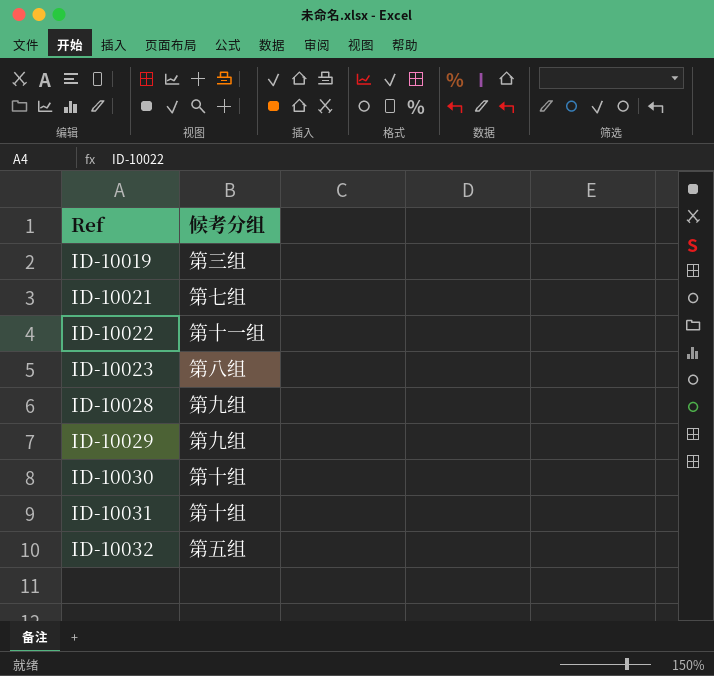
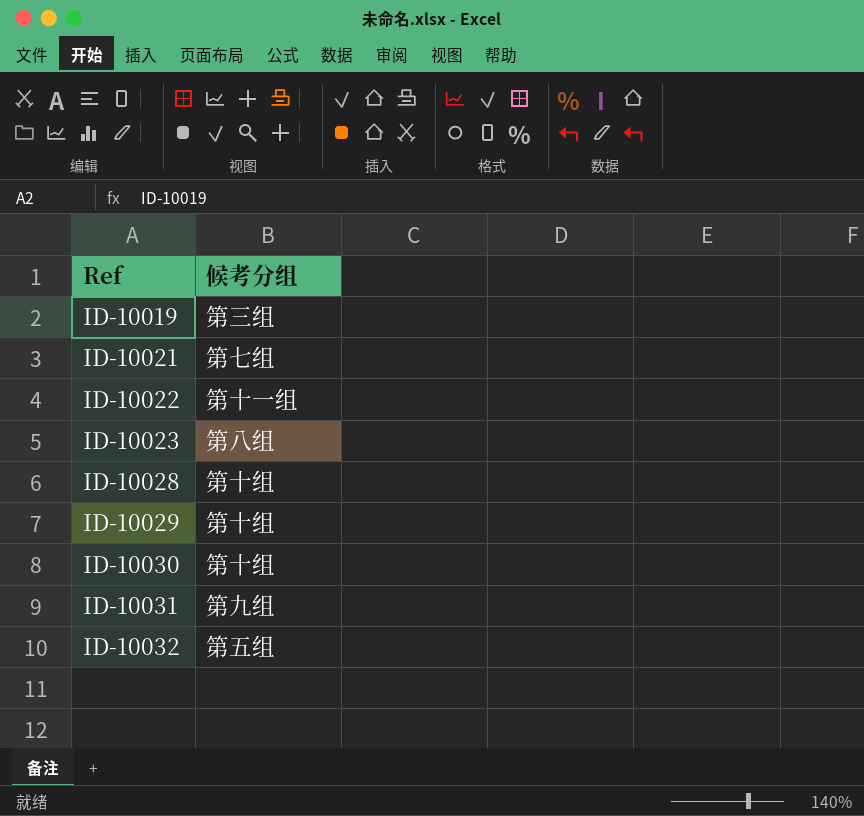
ID-10028 | 候考分组: 第九组 -> 第十组
ID-10029 | 候考分组: 第九组 -> 第十组
ID-10031 | 候考分组: 第十组 -> 第九组

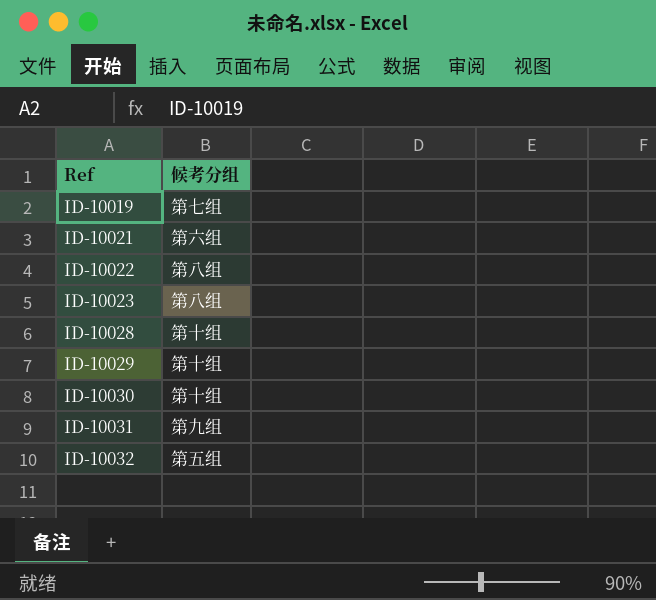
ID-10019 | 候考分组: 第三组 -> 第七组
ID-10021 | 候考分组: 第七组 -> 第六组
ID-10022 | 候考分组: 第十一组 -> 第八组

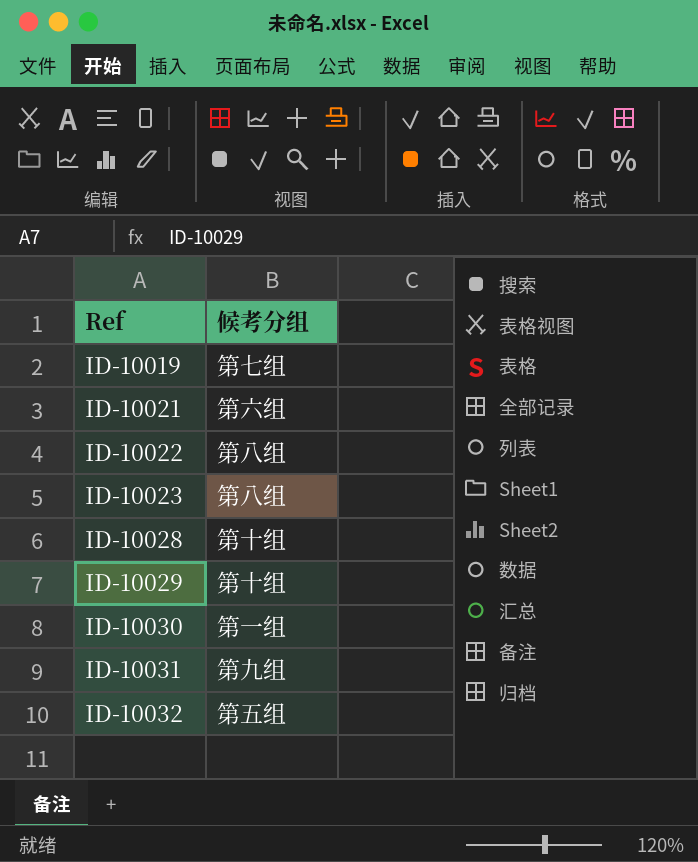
ID-10030 | 候考分组: 第十组 -> 第一组

